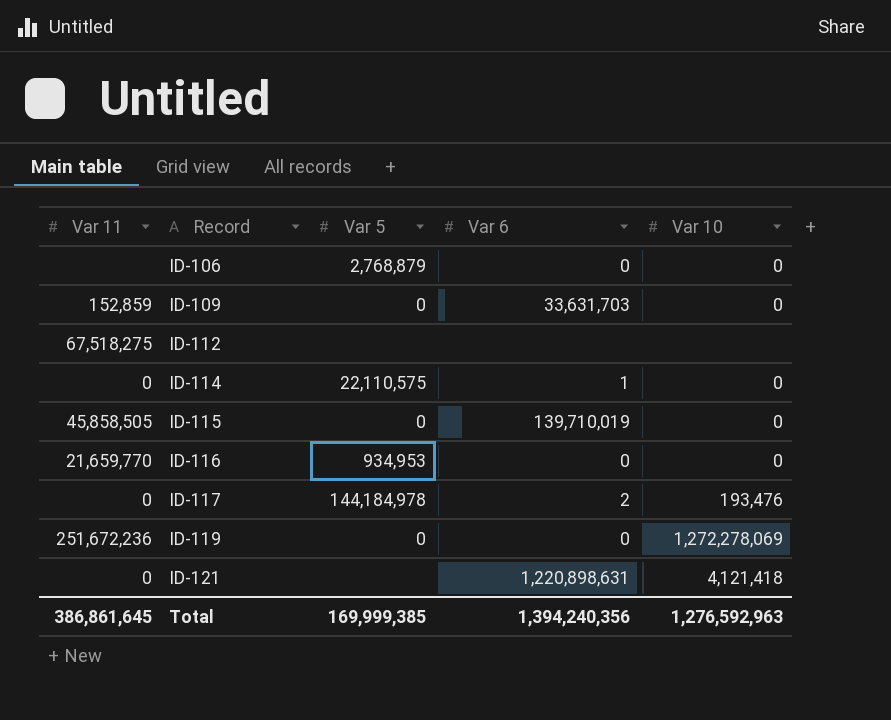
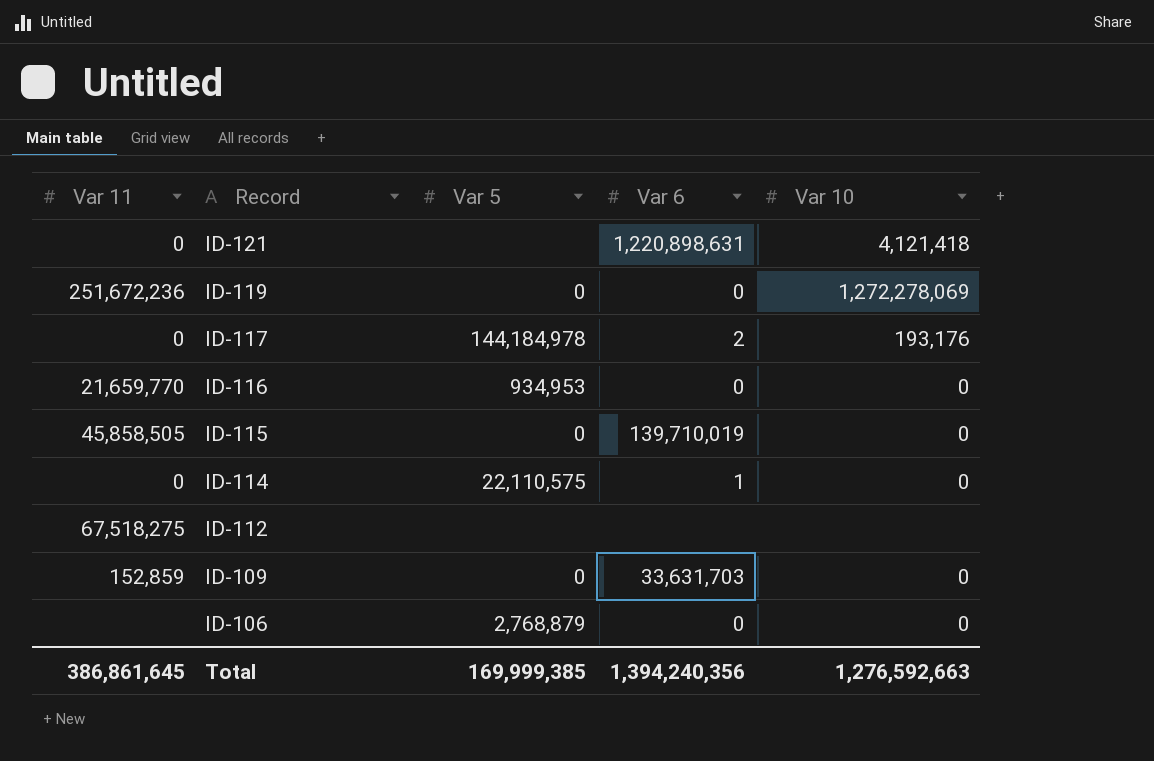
row order: Record ascending -> Record descending
ID-117 | Var 10: 193,476 -> 193,176
Total | Var 10: 1,276,592,963 -> 1,276,592,663

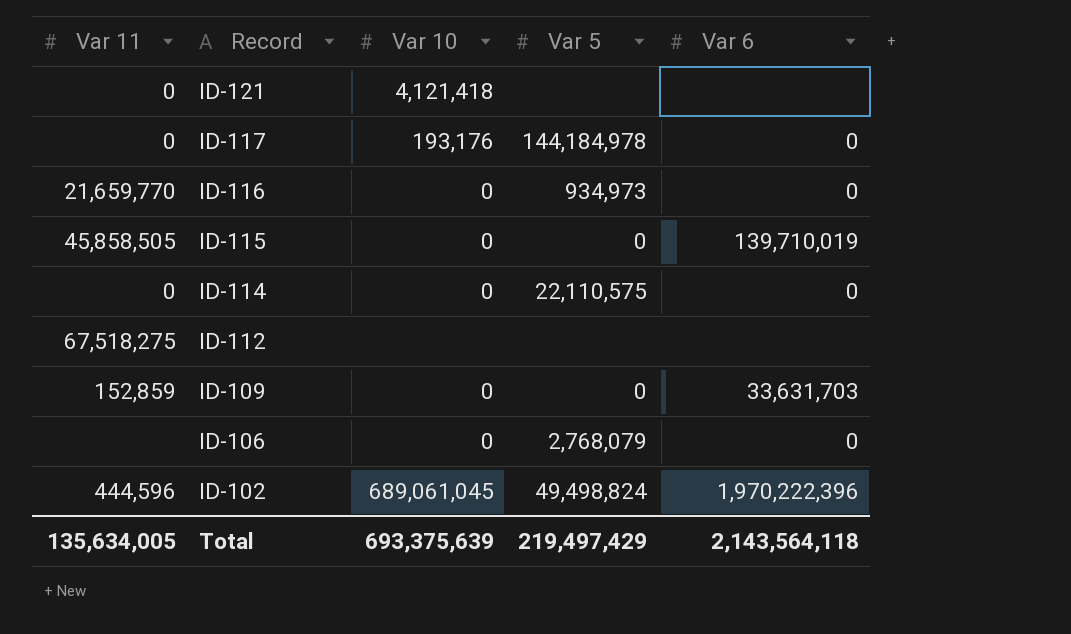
column Var 10 | position: 5 -> 3
row ID-119: 251,672,236 | 0 | 0 | 1,272,278,069 -> none
ID-121 | Var 6: 1,220,898,631 -> none
ID-117 | Var 6: 2 -> 0
ID-116 | Var 5: 934,953 -> 934,973
ID-114 | Var 6: 1 -> 0
ID-106 | Var 5: 2,768,879 -> 2,768,079
row ID-102: none -> 444,596 | 689,061,045 | 49,498,824 | 1,970,222,396
Total | Var 11: 386,861,645 -> 135,634,005
Total | Var 10: 1,276,592,663 -> 693,375,639
Total | Var 5: 169,999,385 -> 219,497,429
Total | Var 6: 1,394,240,356 -> 2,143,564,118

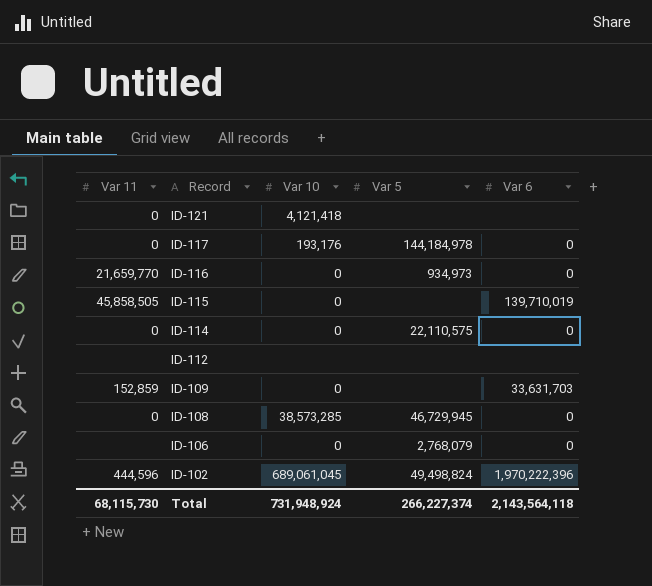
ID-115 | Var 5: 0 -> none
ID-112 | Var 11: 67,518,275 -> none
ID-109 | Var 5: 0 -> none
row ID-108: none -> 0 | 38,573,285 | 46,729,945 | 0
Total | Var 11: 135,634,005 -> 68,115,730
Total | Var 10: 693,375,639 -> 731,948,924
Total | Var 5: 219,497,429 -> 266,227,374

